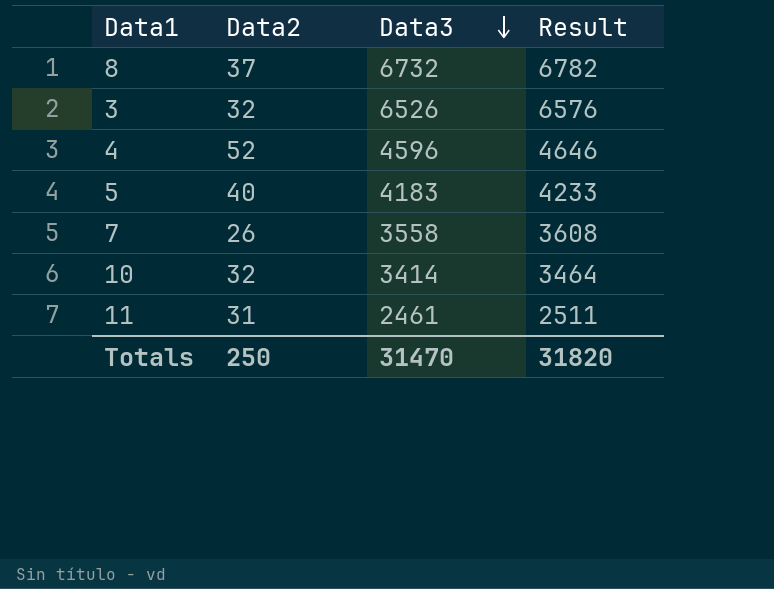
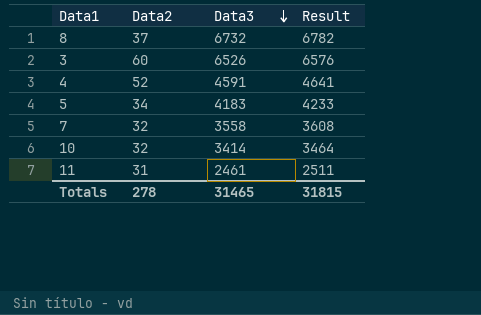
3 | Data2: 32 -> 60
4 | Data3: 4596 -> 4591
4 | Result: 4646 -> 4641
5 | Data2: 40 -> 34
7 | Data2: 26 -> 32
Totals | Data2: 250 -> 278
Totals | Data3: 31470 -> 31465
Totals | Result: 31820 -> 31815

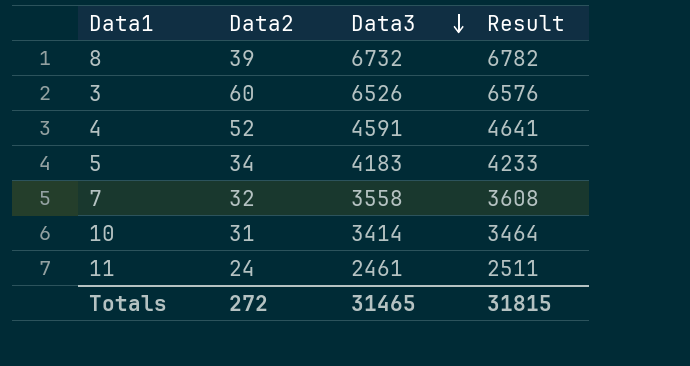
8 | Data2: 37 -> 39
10 | Data2: 32 -> 31
11 | Data2: 31 -> 24
Totals | Data2: 278 -> 272

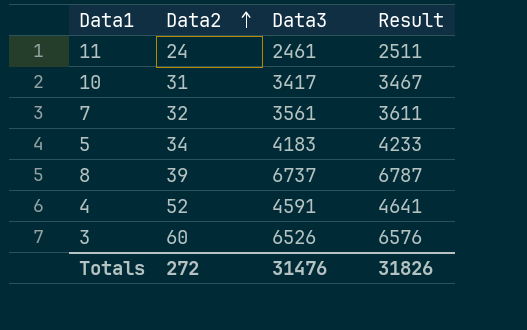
row order: Data3 descending -> Data2 ascending
10 | Data3: 3414 -> 3417
10 | Result: 3464 -> 3467
7 | Data3: 3558 -> 3561
7 | Result: 3608 -> 3611
8 | Data3: 6732 -> 6737
8 | Result: 6782 -> 6787
Totals | Data3: 31465 -> 31476
Totals | Result: 31815 -> 31826

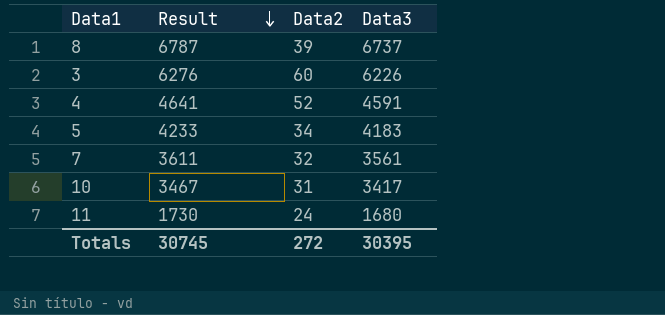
row order: Data2 ascending -> Result descending
column Result | position: 4 -> 2
3 | Result: 6576 -> 6276
3 | Data3: 6526 -> 6226
11 | Result: 2511 -> 1730
11 | Data3: 2461 -> 1680
Totals | Result: 31826 -> 30745
Totals | Data3: 31476 -> 30395

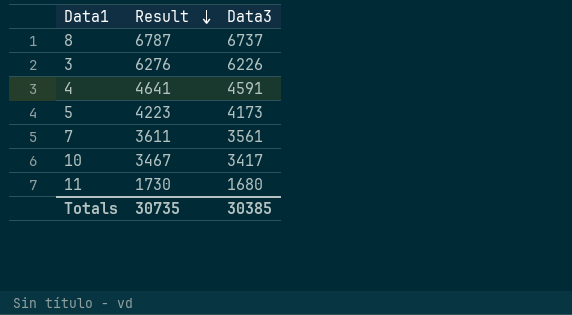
column Data2 | position: 3 -> none
5 | Result: 4233 -> 4223
5 | Data3: 4183 -> 4173
Totals | Result: 30745 -> 30735
Totals | Data3: 30395 -> 30385

